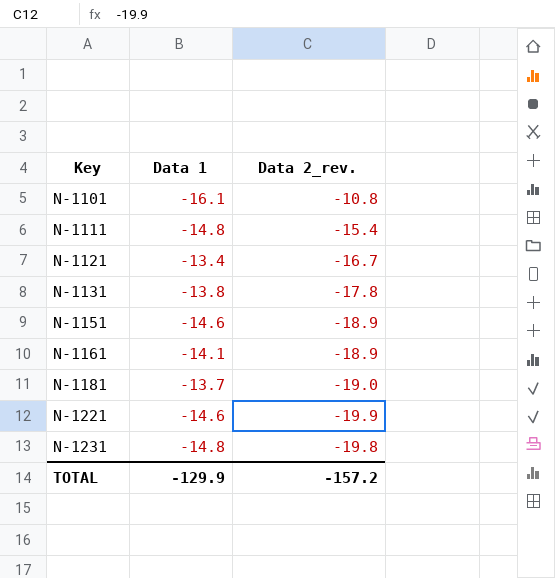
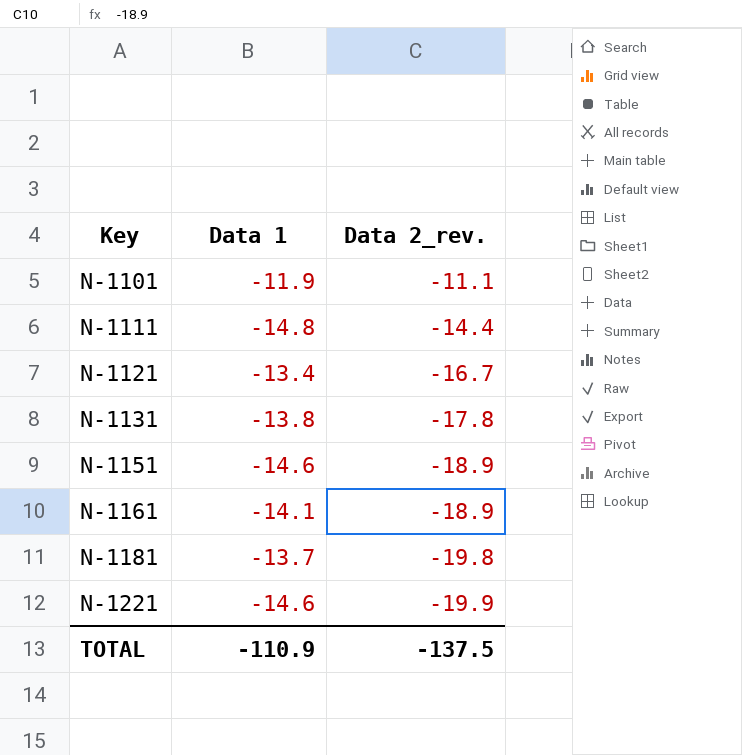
row N-1231: -14.8 | -19.8 -> none
N-1101 | Data 1: -16.1 -> -11.9
N-1101 | Data 2_rev.: -10.8 -> -11.1
N-1111 | Data 2_rev.: -15.4 -> -14.4
N-1181 | Data 2_rev.: -19.0 -> -19.8
TOTAL | Data 1: -129.9 -> -110.9
TOTAL | Data 2_rev.: -157.2 -> -137.5

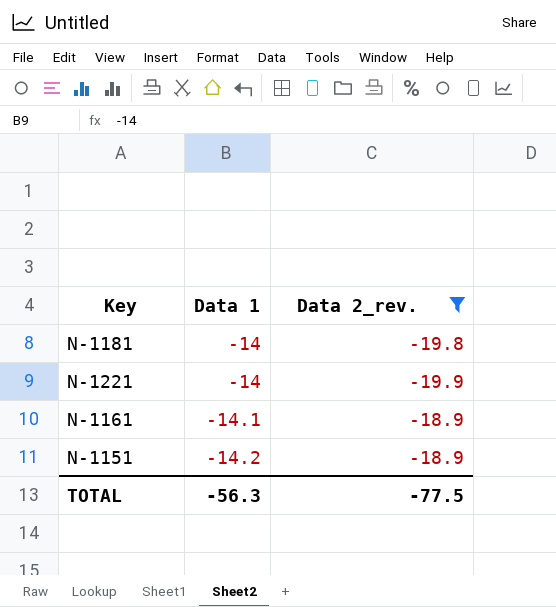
filter: none -> Data 2_rev. <= -18.9
row order: Key ascending -> Data 1 descending
N-1181 | Data 1: -13.7 -> -14
N-1221 | Data 1: -14.6 -> -14
N-1151 | Data 1: -14.6 -> -14.2
TOTAL | Data 1: -110.9 -> -56.3
TOTAL | Data 2_rev.: -137.5 -> -77.5

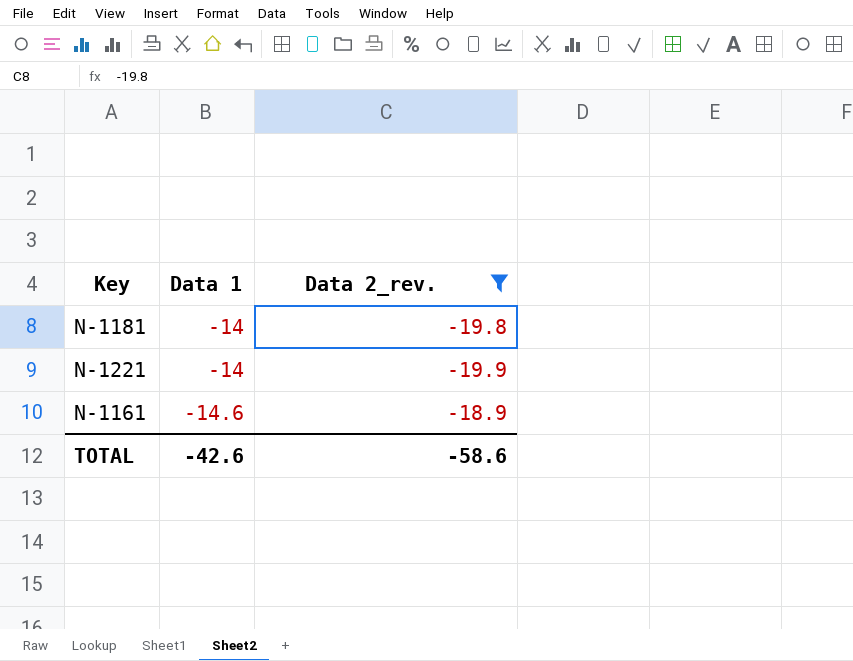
row N-1151: -14.2 | -18.9 -> none
N-1161 | Data 1: -14.1 -> -14.6
TOTAL | Data 1: -56.3 -> -42.6
TOTAL | Data 2_rev.: -77.5 -> -58.6

